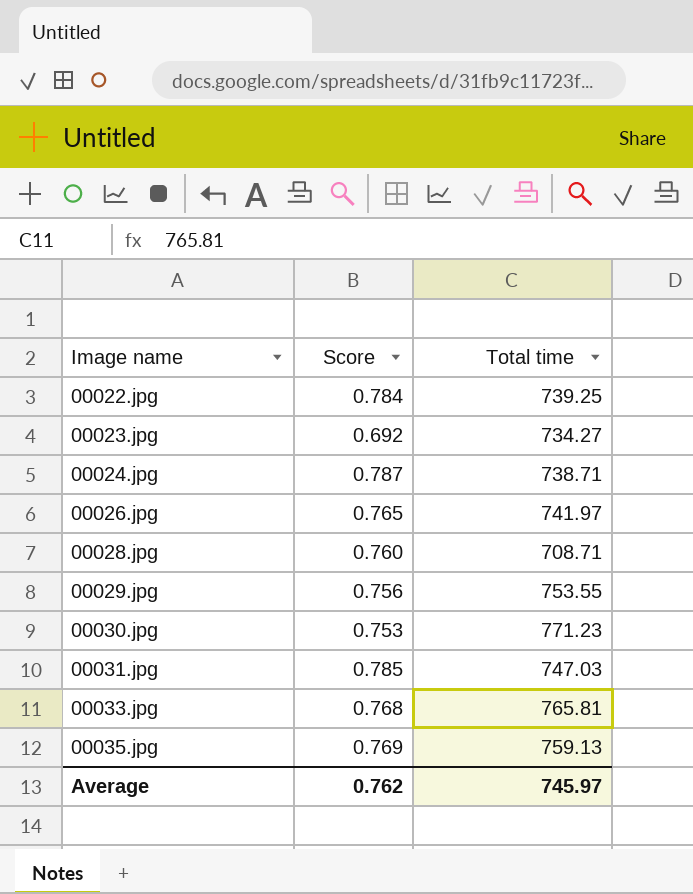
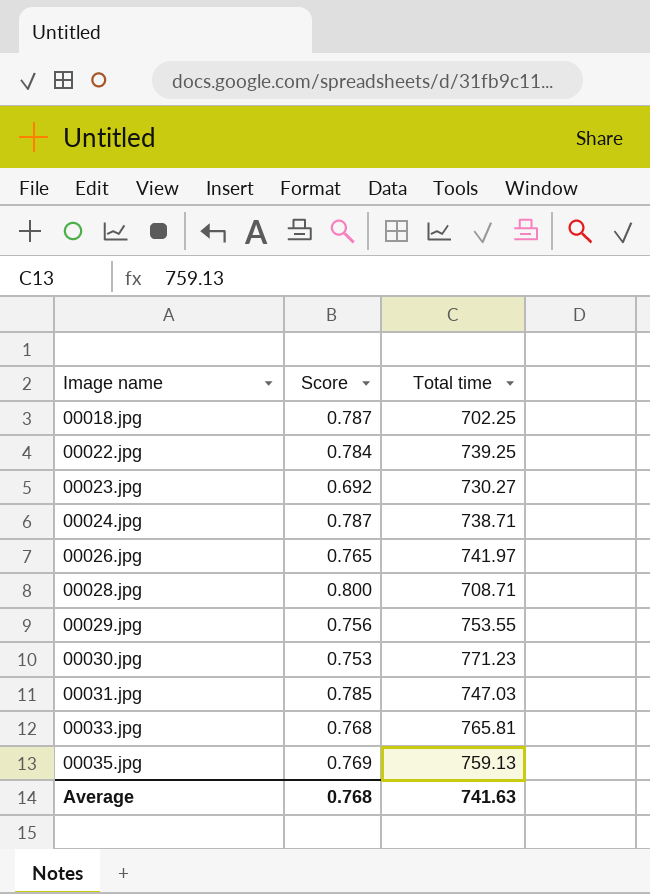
row 00018.jpg: none -> 0.787 | 702.25
00023.jpg | Total time: 734.27 -> 730.27
00028.jpg | Score: 0.760 -> 0.800
Average | Score: 0.762 -> 0.768
Average | Total time: 745.97 -> 741.63

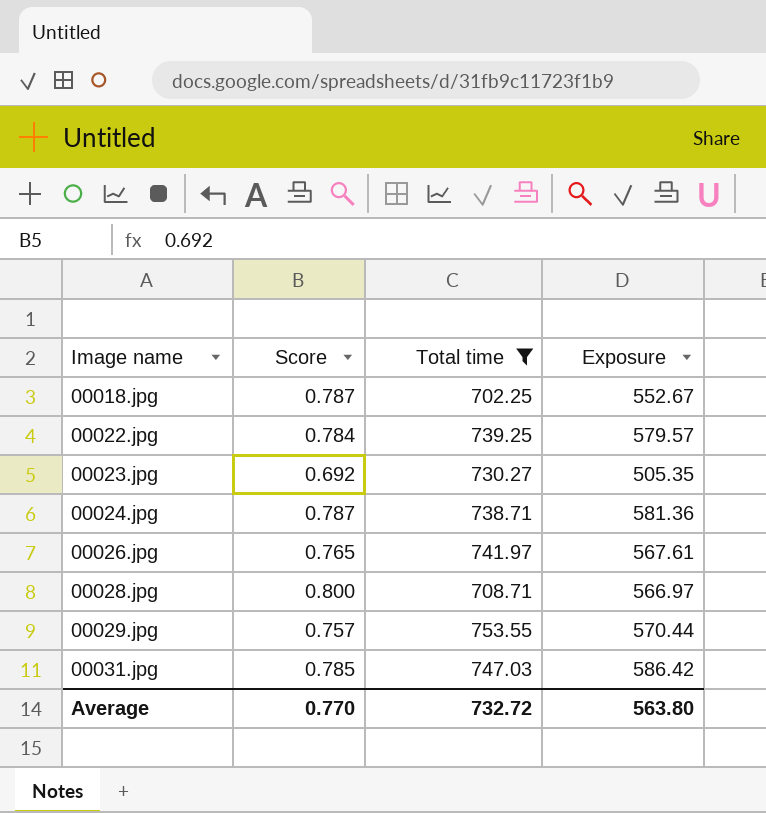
filter: none -> Total time <= 753.55
column Exposure | formula: none -> [Score] * [Total time]
00029.jpg | Score: 0.756 -> 0.757
Average | Score: 0.768 -> 0.770
Average | Total time: 741.63 -> 732.72

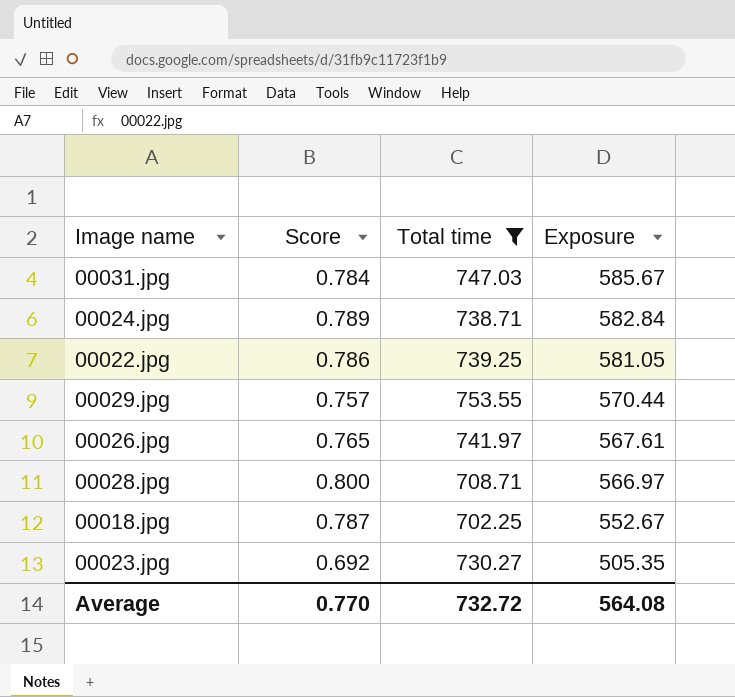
row order: Image name ascending -> Exposure descending
00031.jpg | Score: 0.785 -> 0.784
00031.jpg | Exposure: 586.42 -> 585.67
00024.jpg | Score: 0.787 -> 0.789
00024.jpg | Exposure: 581.36 -> 582.84
00022.jpg | Score: 0.784 -> 0.786
00022.jpg | Exposure: 579.57 -> 581.05
Average | Exposure: 563.80 -> 564.08

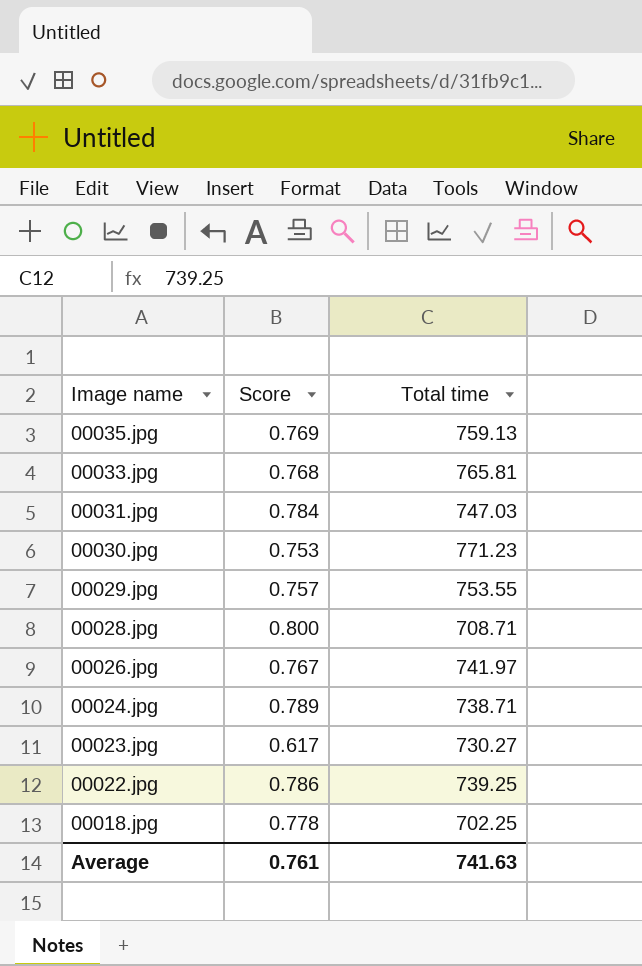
filter: Total time <= 753.55 -> none
row order: Exposure descending -> Image name descending
column Exposure | formula: [Score] * [Total time] -> none
00026.jpg | Score: 0.765 -> 0.767
00023.jpg | Score: 0.692 -> 0.617
00018.jpg | Score: 0.787 -> 0.778
Average | Score: 0.770 -> 0.761
Average | Total time: 732.72 -> 741.63

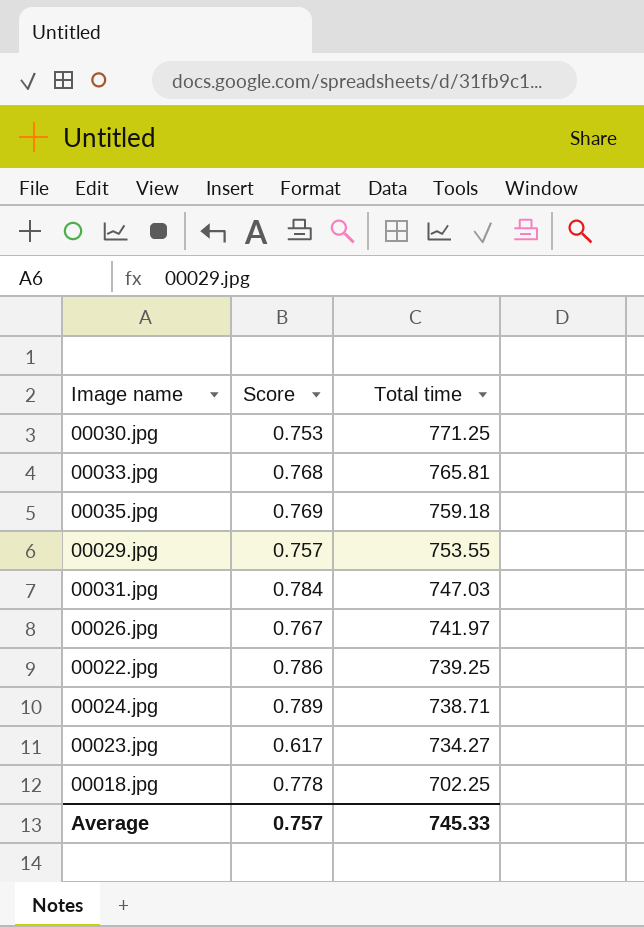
row order: Image name descending -> Total time descending
row 00028.jpg: 0.800 | 708.71 -> none
00030.jpg | Total time: 771.23 -> 771.25
00035.jpg | Total time: 759.13 -> 759.18
00023.jpg | Total time: 730.27 -> 734.27
Average | Score: 0.761 -> 0.757
Average | Total time: 741.63 -> 745.33

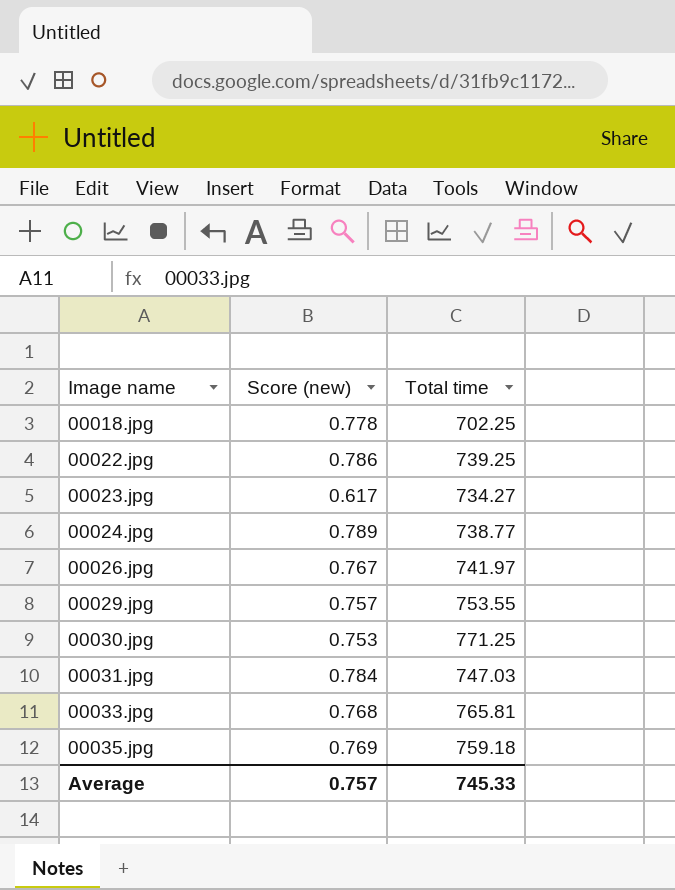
row order: Total time descending -> Image name ascending
column name: Score -> Score (new)
00024.jpg | Total time: 738.71 -> 738.77

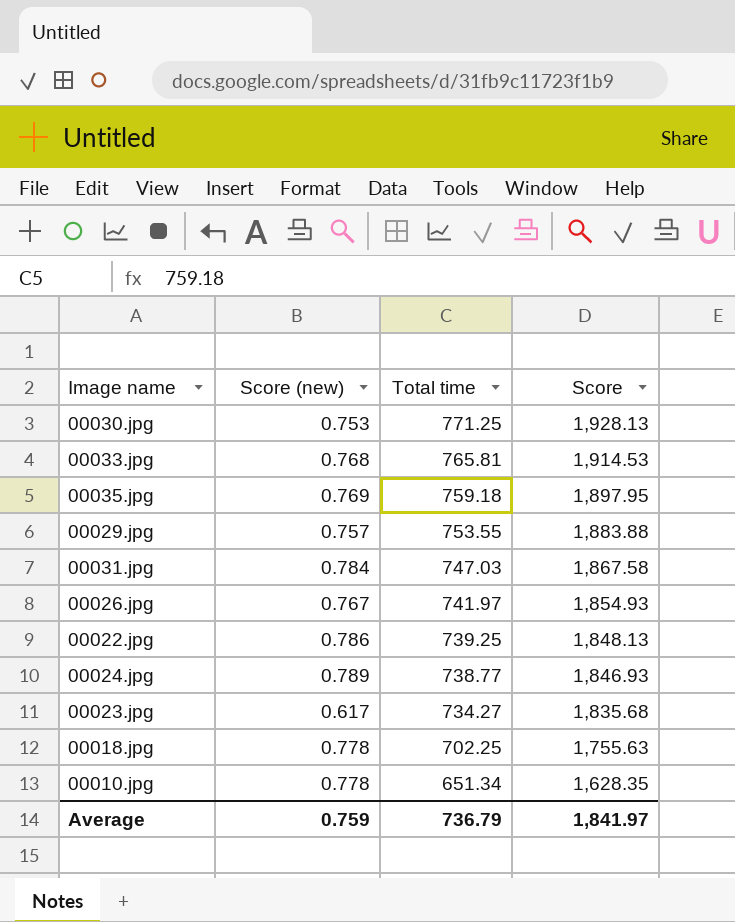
row order: Image name ascending -> Total time descending
column Score | formula: none -> [Total time] * 2.5
row 00010.jpg: none -> 0.778 | 651.34 | 1,628.35
Average | Score (new): 0.757 -> 0.759
Average | Total time: 745.33 -> 736.79

